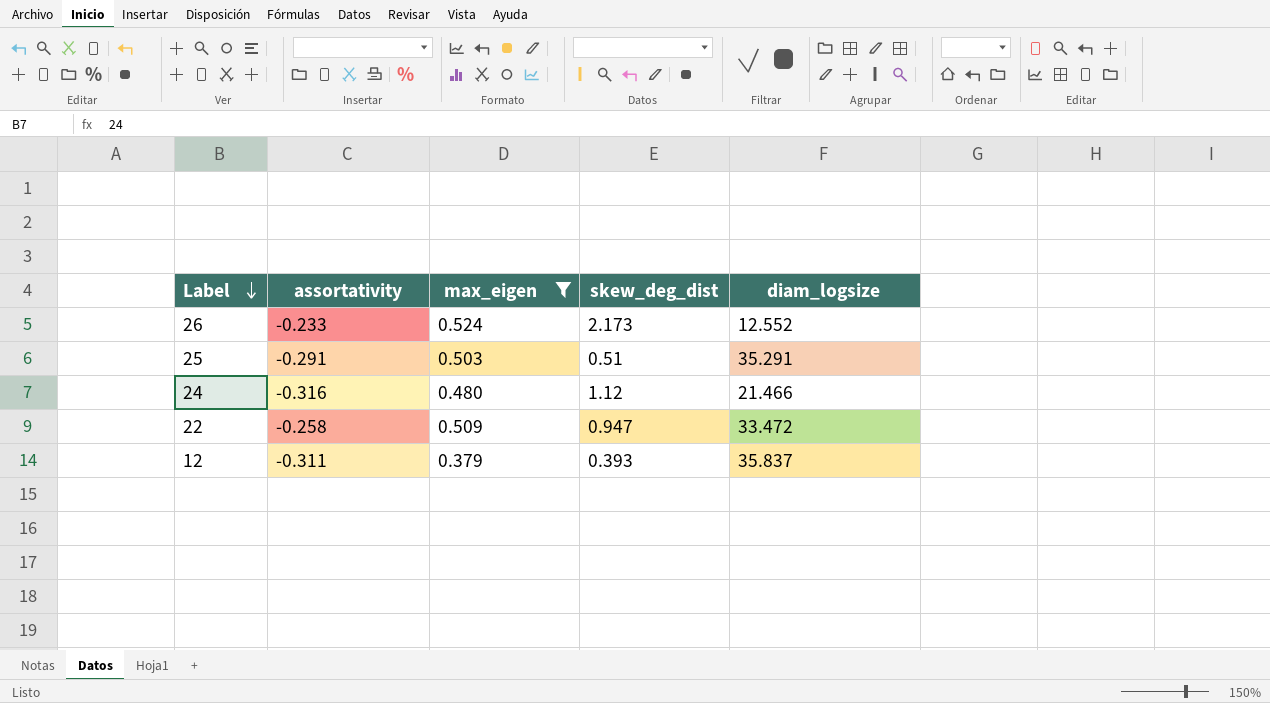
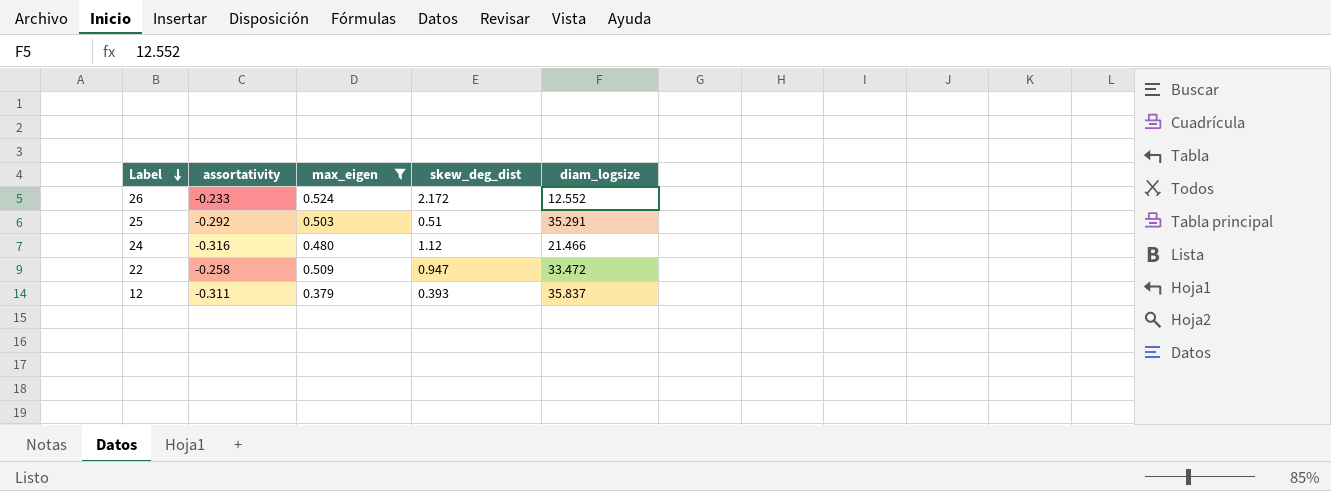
26 | skew_deg_dist: 2.173 -> 2.172
25 | assortativity: -0.291 -> -0.292

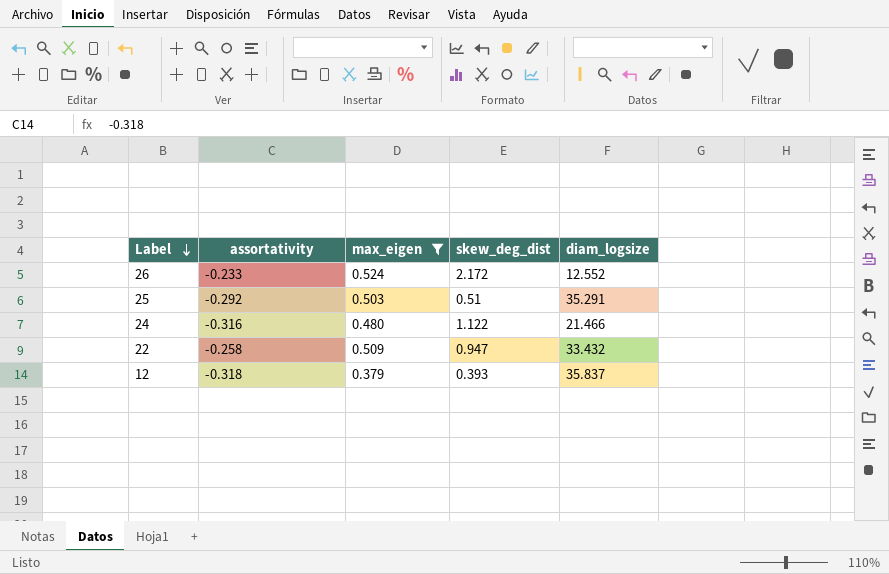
24 | skew_deg_dist: 1.12 -> 1.122
22 | diam_logsize: 33.472 -> 33.432
12 | assortativity: -0.311 -> -0.318

